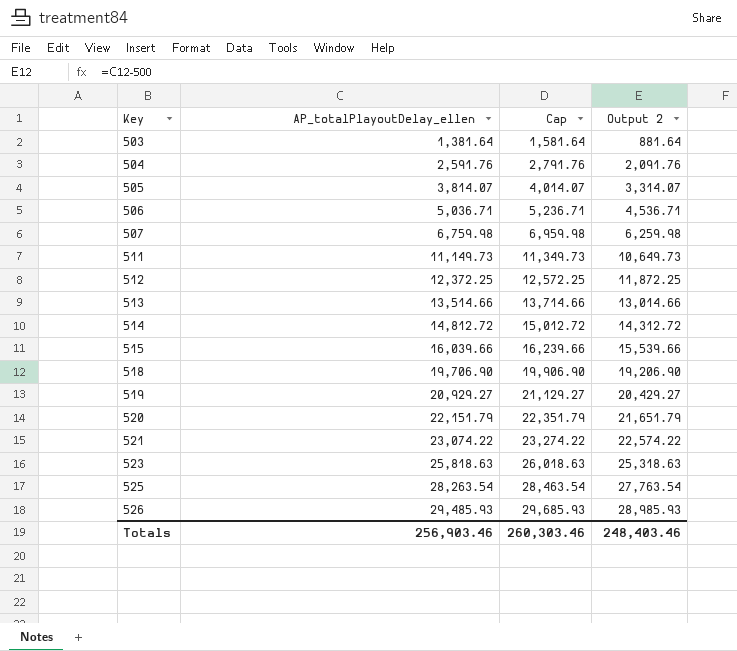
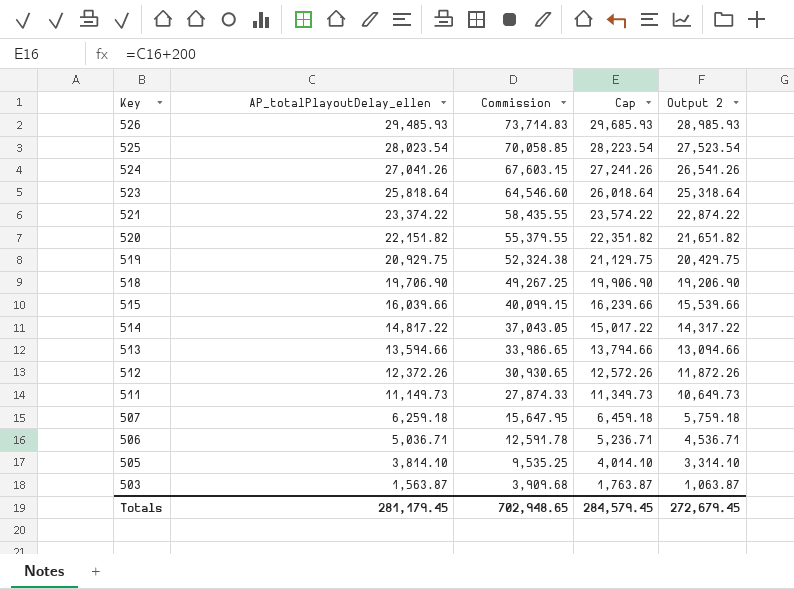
row order: Key ascending -> Key descending
column Commission | formula: none -> [AP_totalPlayoutDelay_ellen] * 2.5
row 504: 2,591.76 | 2,791.76 | 2,091.76 -> none
525 | AP_totalPlayoutDelay_ellen: 28,263.54 -> 28,023.54
525 | Cap: 28,463.54 -> 28,223.54
525 | Output 2: 27,763.54 -> 27,523.54
row 524: none -> 27,041.26 | 67,603.15 | 27,241.26 | 26,541.26
523 | AP_totalPlayoutDelay_ellen: 25,818.63 -> 25,818.64
523 | Cap: 26,018.63 -> 26,018.64
523 | Output 2: 25,318.63 -> 25,318.64
521 | AP_totalPlayoutDelay_ellen: 23,074.22 -> 23,374.22
521 | Cap: 23,274.22 -> 23,574.22
521 | Output 2: 22,574.22 -> 22,874.22
520 | AP_totalPlayoutDelay_ellen: 22,151.79 -> 22,151.82
520 | Cap: 22,351.79 -> 22,351.82
520 | Output 2: 21,651.79 -> 21,651.82
519 | AP_totalPlayoutDelay_ellen: 20,929.27 -> 20,929.75
519 | Cap: 21,129.27 -> 21,129.75
519 | Output 2: 20,429.27 -> 20,429.75
514 | AP_totalPlayoutDelay_ellen: 14,812.72 -> 14,817.22
514 | Cap: 15,012.72 -> 15,017.22
514 | Output 2: 14,312.72 -> 14,317.22
513 | AP_totalPlayoutDelay_ellen: 13,514.66 -> 13,594.66
513 | Cap: 13,714.66 -> 13,794.66
513 | Output 2: 13,014.66 -> 13,094.66
512 | AP_totalPlayoutDelay_ellen: 12,372.25 -> 12,372.26
512 | Cap: 12,572.25 -> 12,572.26
512 | Output 2: 11,872.25 -> 11,872.26
507 | AP_totalPlayoutDelay_ellen: 6,759.98 -> 6,259.18
507 | Cap: 6,959.98 -> 6,459.18
507 | Output 2: 6,259.98 -> 5,759.18
505 | AP_totalPlayoutDelay_ellen: 3,814.07 -> 3,814.10
505 | Cap: 4,014.07 -> 4,014.10
505 | Output 2: 3,314.07 -> 3,314.10
503 | AP_totalPlayoutDelay_ellen: 1,381.64 -> 1,563.87
503 | Cap: 1,581.64 -> 1,763.87
503 | Output 2: 881.64 -> 1,063.87
Totals | AP_totalPlayoutDelay_ellen: 256,903.46 -> 281,179.45
Totals | Cap: 260,303.46 -> 284,579.45
Totals | Output 2: 248,403.46 -> 272,679.45

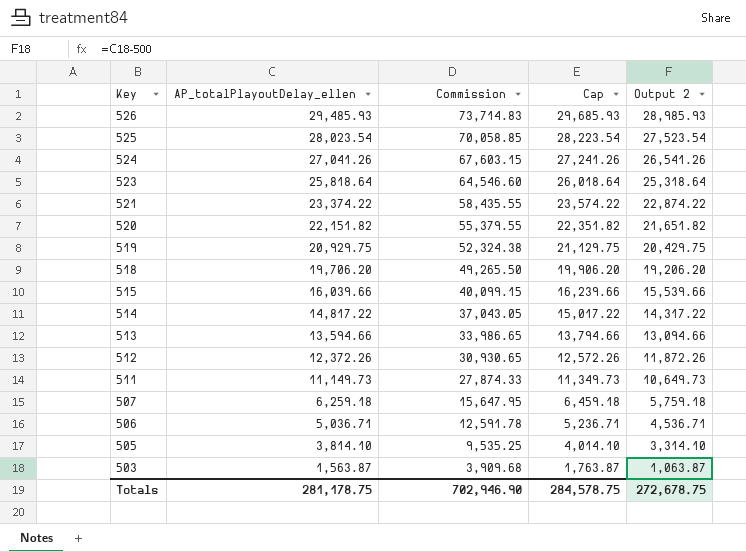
518 | AP_totalPlayoutDelay_ellen: 19,706.90 -> 19,706.20
518 | Commission: 49,267.25 -> 49,265.50
518 | Cap: 19,906.90 -> 19,906.20
518 | Output 2: 19,206.90 -> 19,206.20
Totals | AP_totalPlayoutDelay_ellen: 281,179.45 -> 281,178.75
Totals | Commission: 702,948.65 -> 702,946.90
Totals | Cap: 284,579.45 -> 284,578.75
Totals | Output 2: 272,679.45 -> 272,678.75

